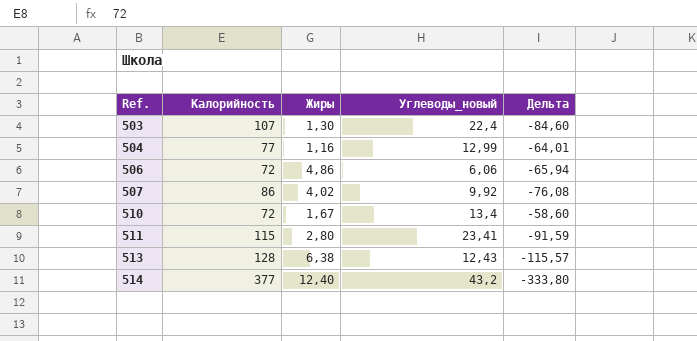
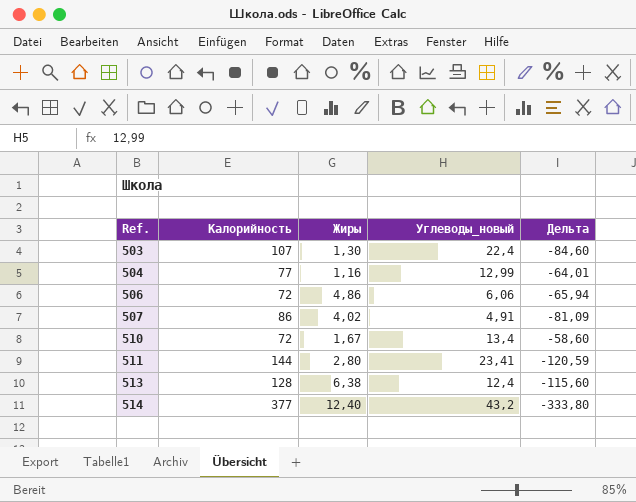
507 | Углеводы_новый: 9,92 -> 4,91
507 | Дельта: -76,08 -> -81,09
511 | Калорийность: 115 -> 144
511 | Дельта: -91,59 -> -120,59
513 | Углеводы_новый: 12,43 -> 12,4
513 | Дельта: -115,57 -> -115,60

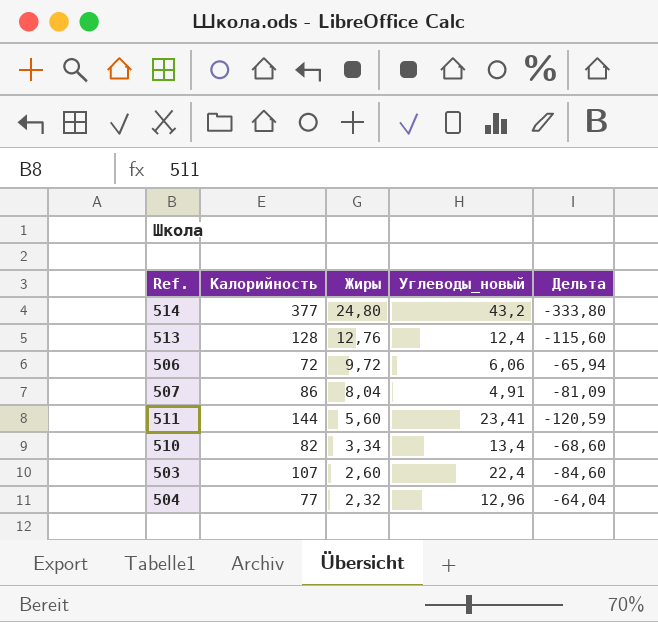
row order: Ref. ascending -> Жиры descending
514 | Жиры: 12,40 -> 24,80
513 | Жиры: 6,38 -> 12,76
506 | Жиры: 4,86 -> 9,72
507 | Жиры: 4,02 -> 8,04
511 | Жиры: 2,80 -> 5,60
510 | Калорийность: 72 -> 82
510 | Жиры: 1,67 -> 3,34
510 | Дельта: -58,60 -> -68,60
503 | Жиры: 1,30 -> 2,60
504 | Жиры: 1,16 -> 2,32
504 | Углеводы_новый: 12,99 -> 12,96
504 | Дельта: -64,01 -> -64,04

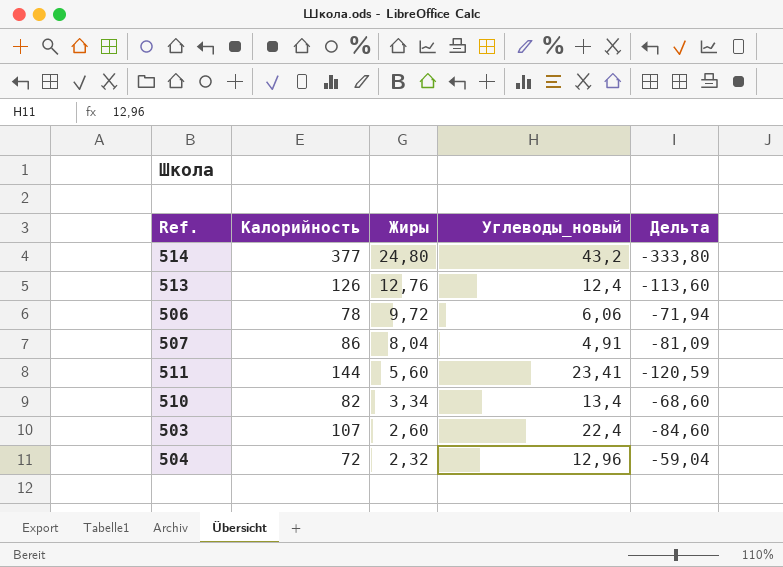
513 | Калорийность: 128 -> 126
513 | Дельта: -115,60 -> -113,60
506 | Калорийность: 72 -> 78
506 | Дельта: -65,94 -> -71,94
504 | Калорийность: 77 -> 72
504 | Дельта: -64,04 -> -59,04

